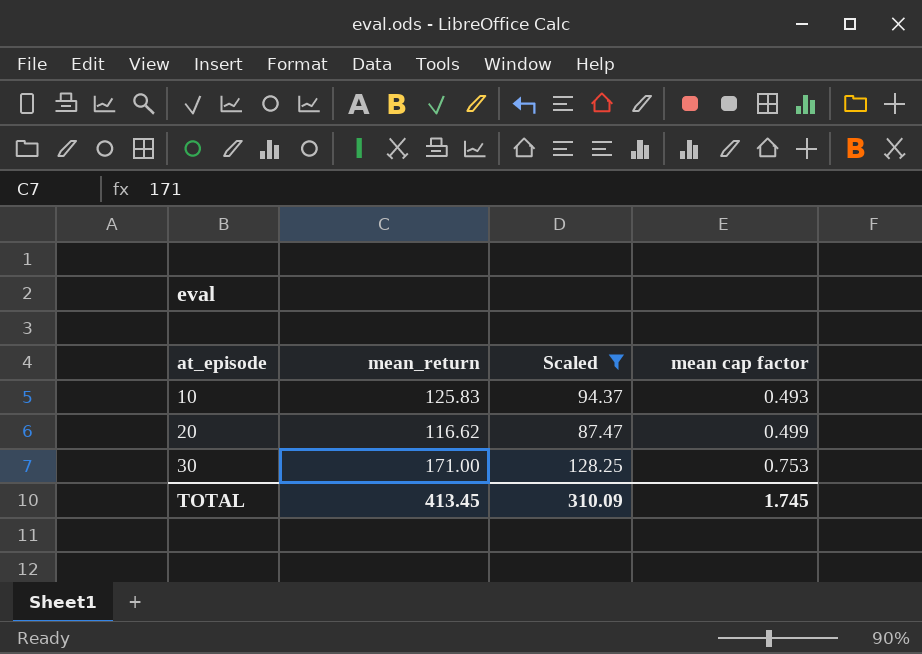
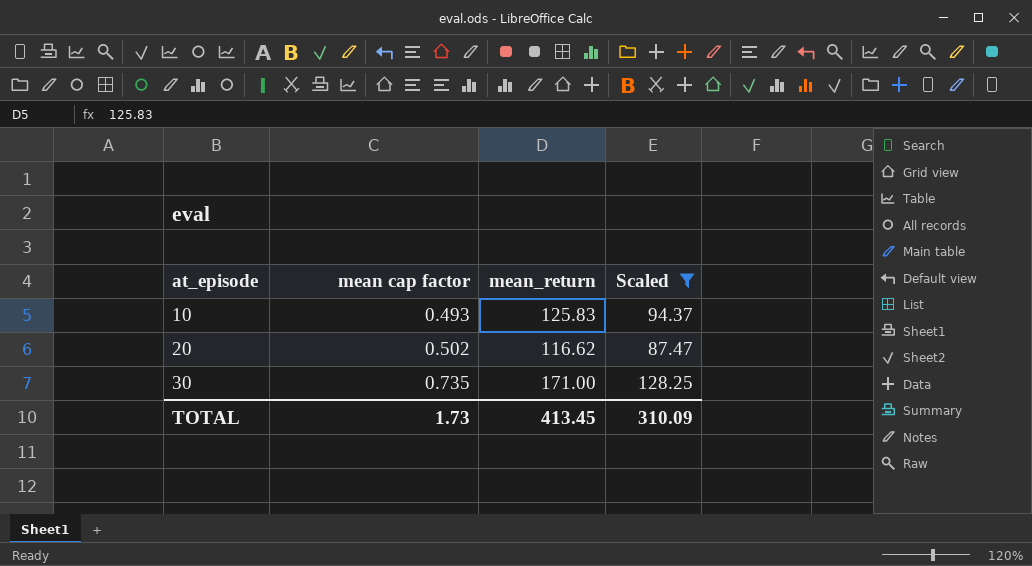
column mean cap factor | position: 4 -> 2
20 | mean cap factor: 0.499 -> 0.502
30 | mean cap factor: 0.753 -> 0.735
TOTAL | mean cap factor: 1.745 -> 1.73

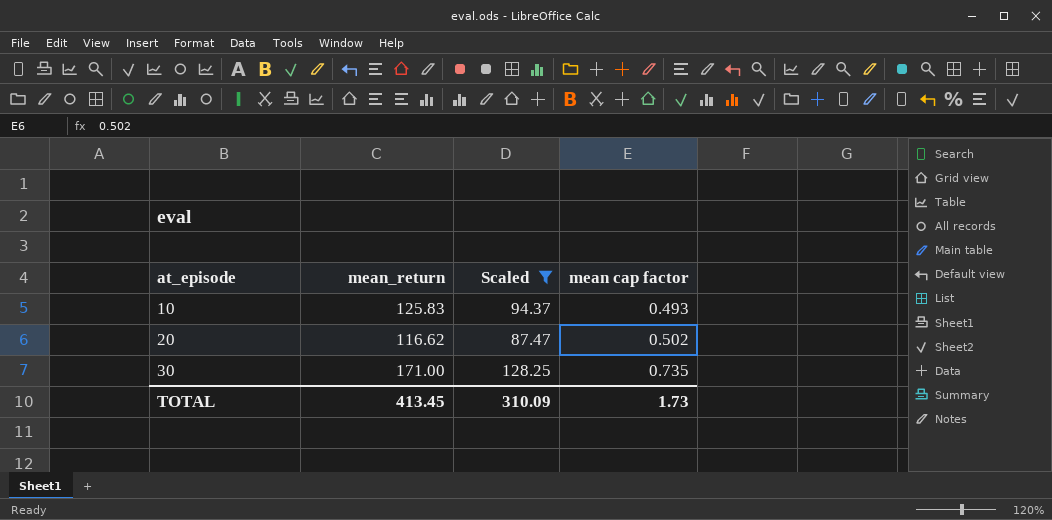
column mean cap factor | position: 2 -> 4

